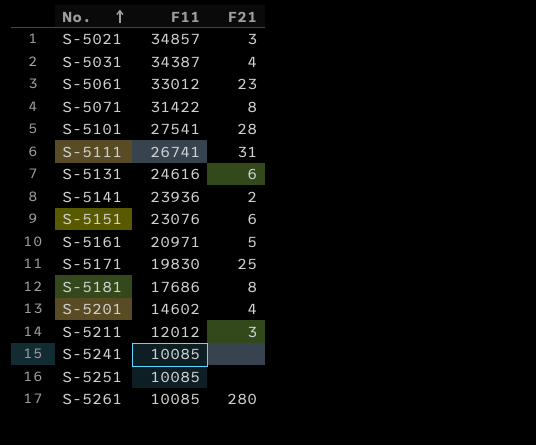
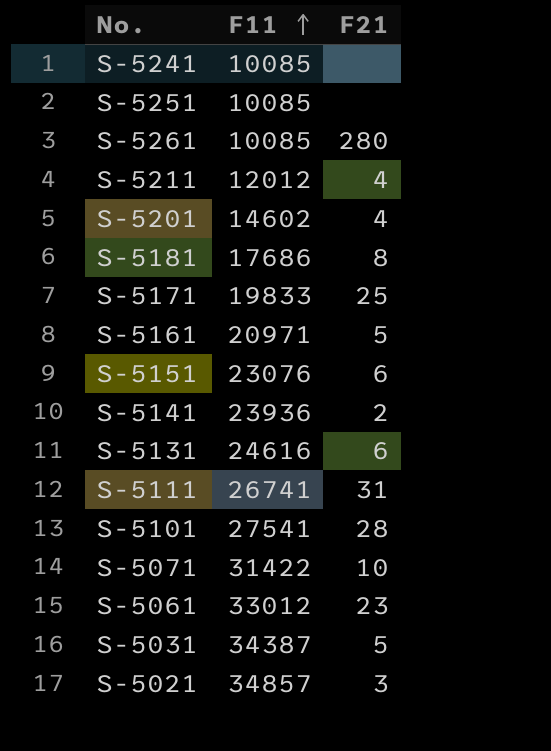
row order: No. ascending -> F11 ascending
S-5211 | F21: 3 -> 4
S-5171 | F11: 19830 -> 19833
S-5071 | F21: 8 -> 10
S-5031 | F21: 4 -> 5

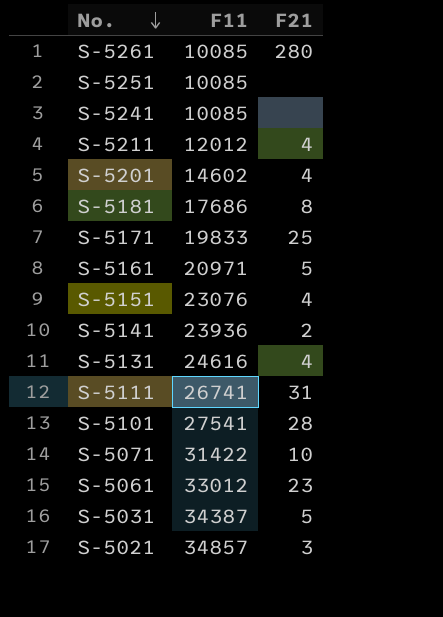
row order: F11 ascending -> No. descending
S-5151 | F21: 6 -> 4
S-5131 | F21: 6 -> 4

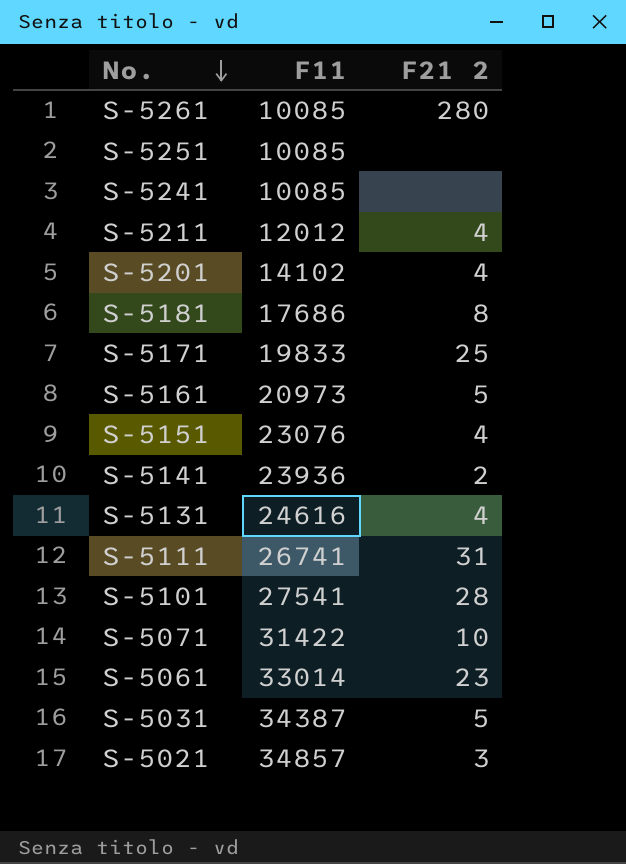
column name: F21 -> F21 2
S-5201 | F11: 14602 -> 14102
S-5161 | F11: 20971 -> 20973
S-5061 | F11: 33012 -> 33014

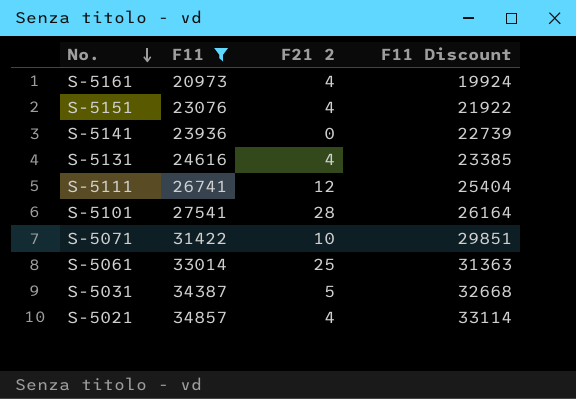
filter: none -> F11 >= 20973
column F11 Discount | formula: none -> [F11] * 0.95
S-5161 | F21 2: 5 -> 4
S-5141 | F21 2: 2 -> 0
S-5111 | F21 2: 31 -> 12
S-5061 | F21 2: 23 -> 25
S-5021 | F21 2: 3 -> 4

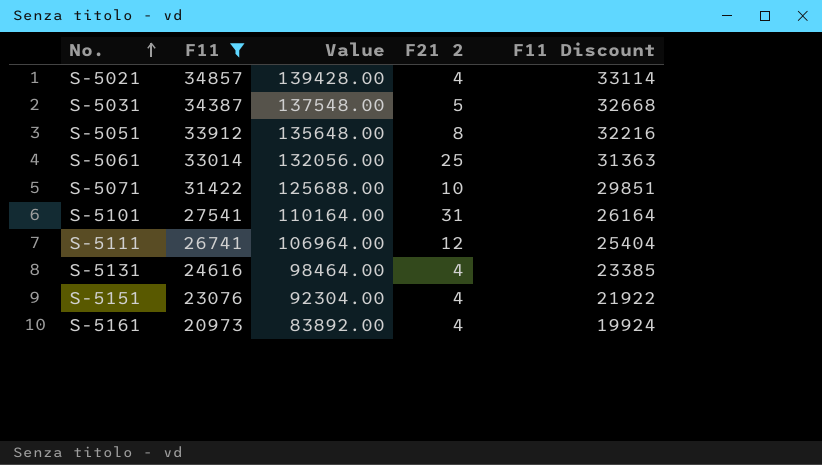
row order: No. descending -> No. ascending
column Value | formula: none -> [F11] * 4
row S-5141: 23936 | 0 | 22739 -> none
row S-5051: none -> 33912 | 135648.00 | 8 | 32216
S-5101 | F21 2: 28 -> 31

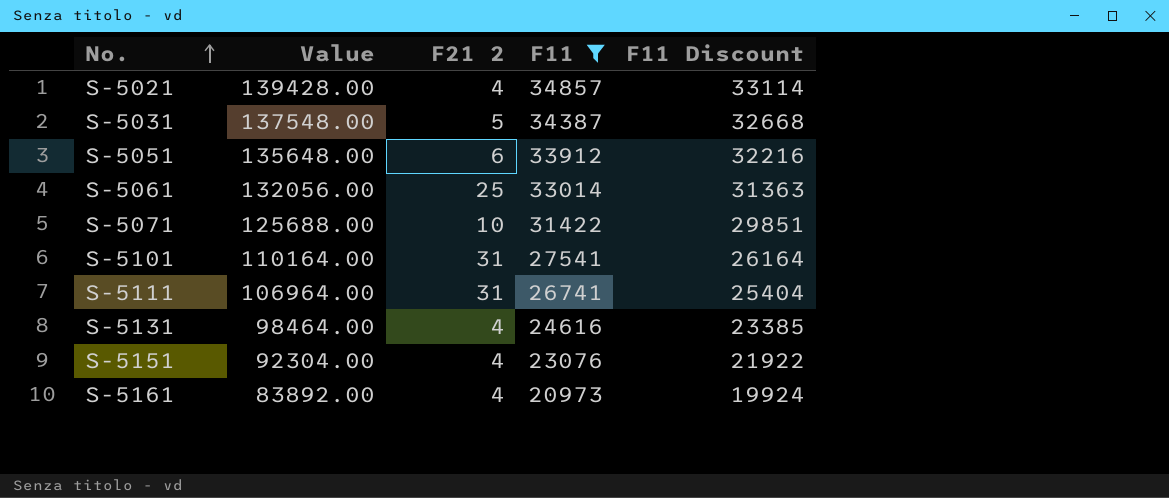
column F11 | position: 2 -> 4
S-5051 | F21 2: 8 -> 6
S-5111 | F21 2: 12 -> 31

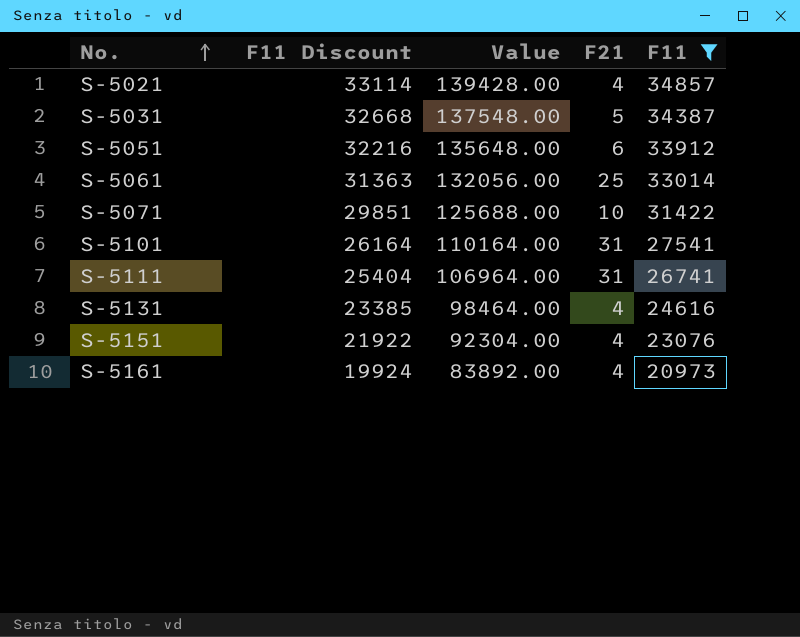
column F11 Discount | position: 5 -> 2
column name: F21 2 -> F21

